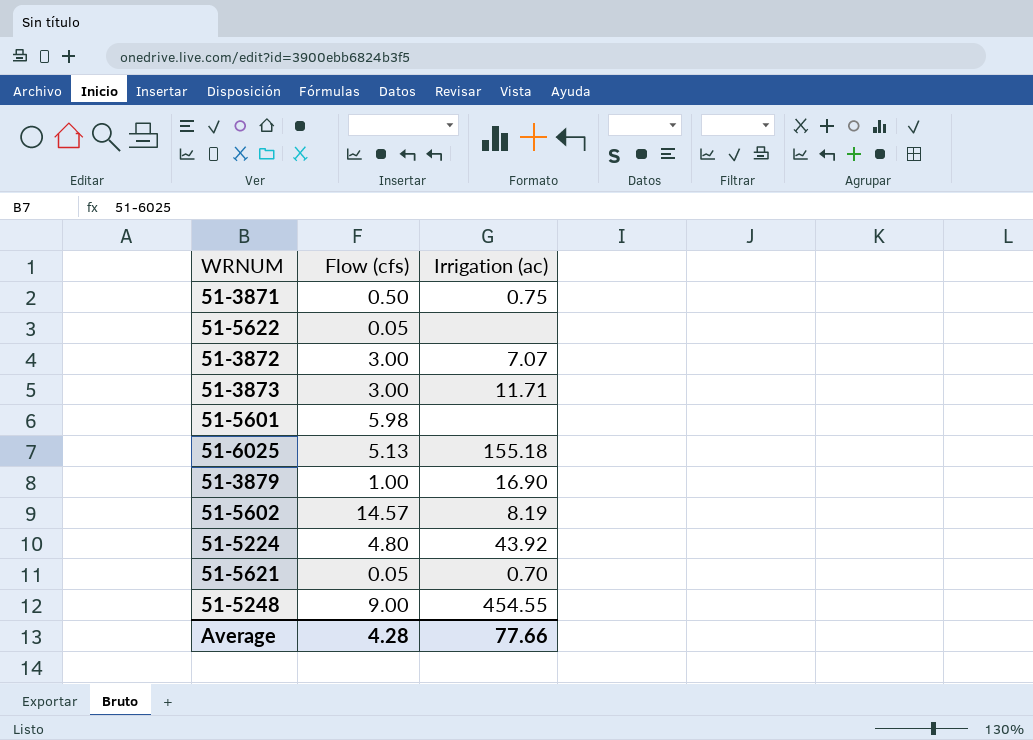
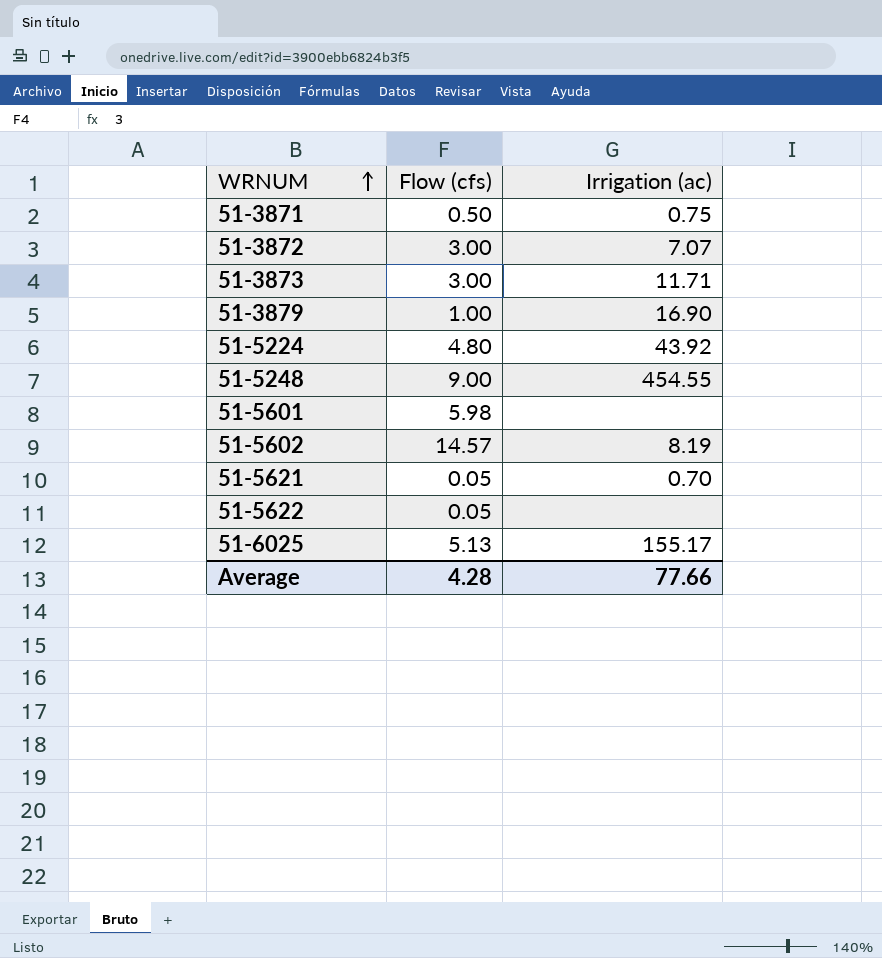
row order: none -> WRNUM ascending
51-6025 | Irrigation (ac): 155.18 -> 155.17

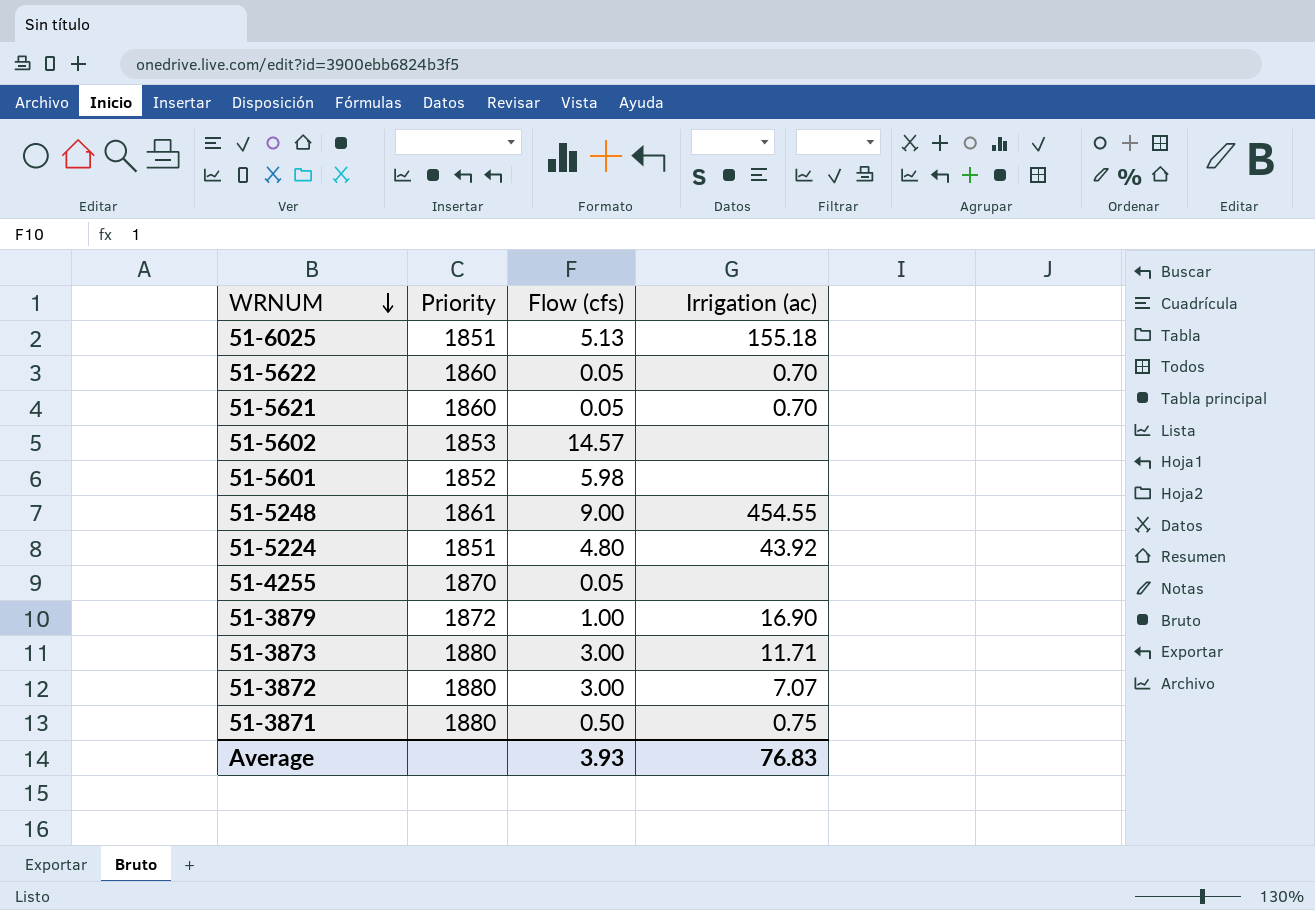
row order: WRNUM ascending -> WRNUM descending
column Priority | position: none -> 2
51-6025 | Irrigation (ac): 155.17 -> 155.18
51-5622 | Irrigation (ac): none -> 0.70
51-5602 | Irrigation (ac): 8.19 -> none
row 51-4255: none -> 1870 | 0.05 | none
Average | Flow (cfs): 4.28 -> 3.93
Average | Irrigation (ac): 77.66 -> 76.83

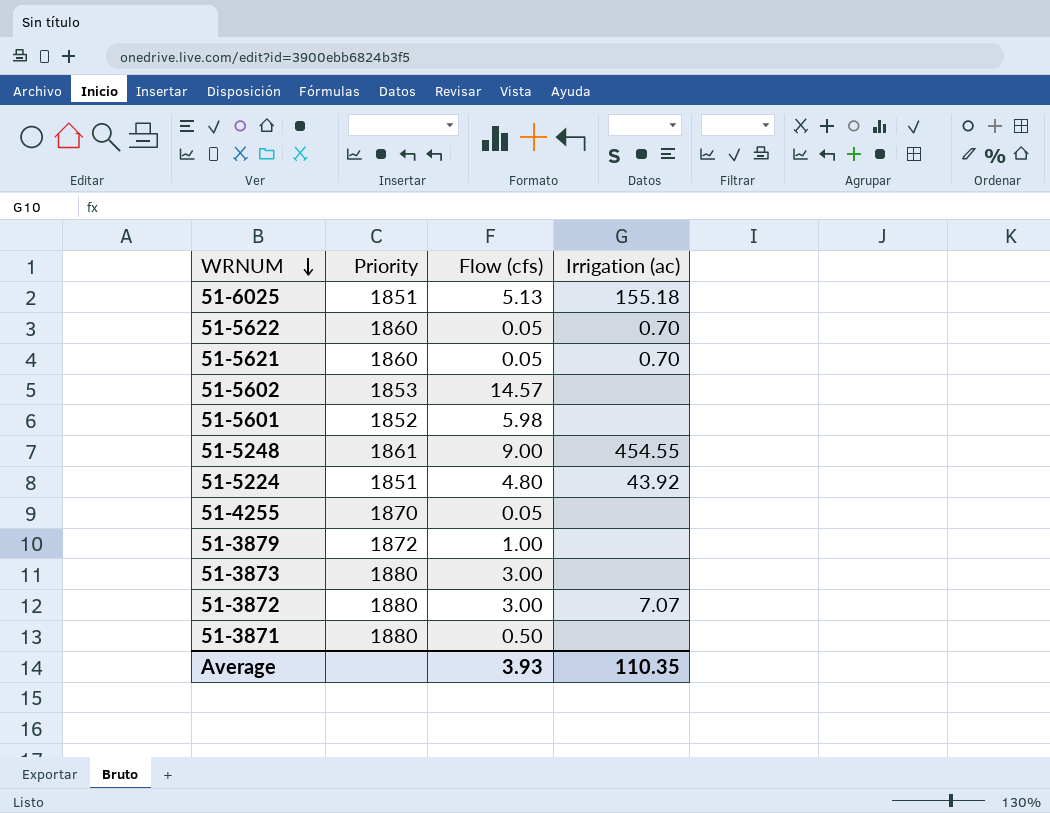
51-3879 | Irrigation (ac): 16.90 -> none
51-3873 | Irrigation (ac): 11.71 -> none
51-3871 | Irrigation (ac): 0.75 -> none
Average | Irrigation (ac): 76.83 -> 110.35

